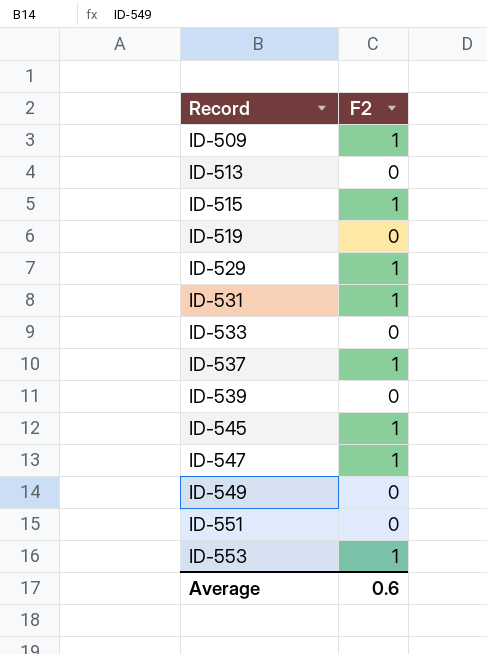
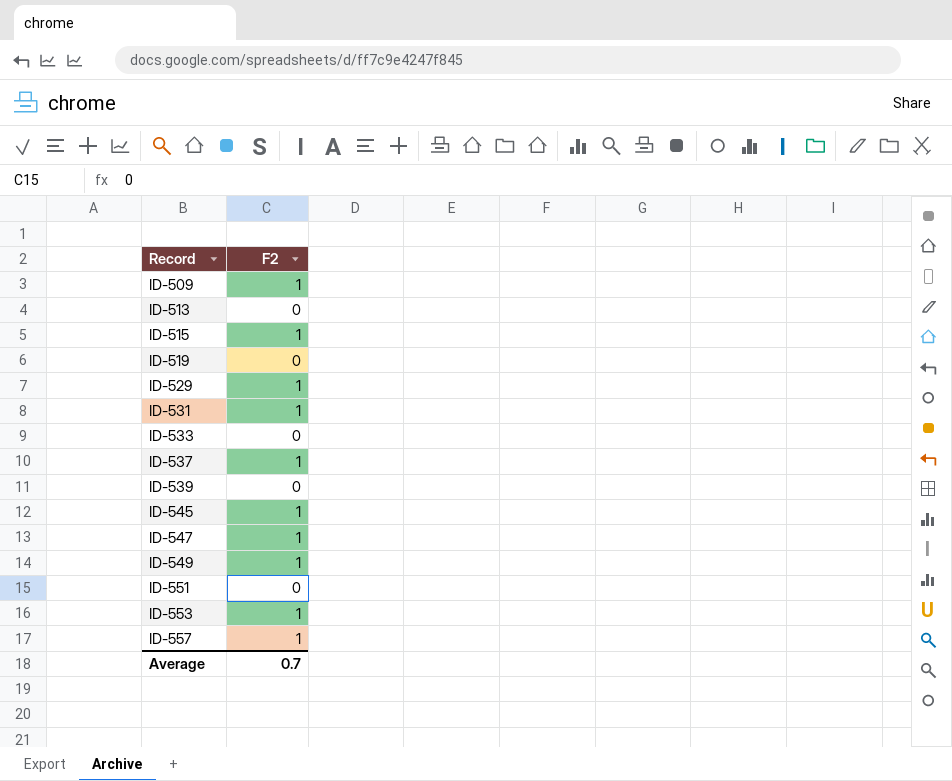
ID-549 | F2: 0 -> 1
row ID-557: none -> 1
Average | F2: 0.6 -> 0.7

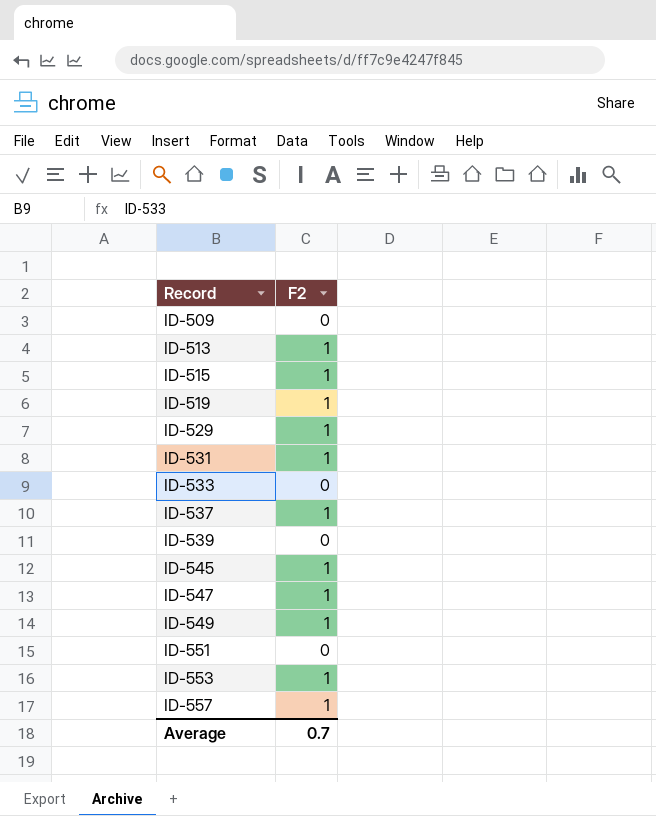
ID-509 | F2: 1 -> 0
ID-513 | F2: 0 -> 1
ID-519 | F2: 0 -> 1

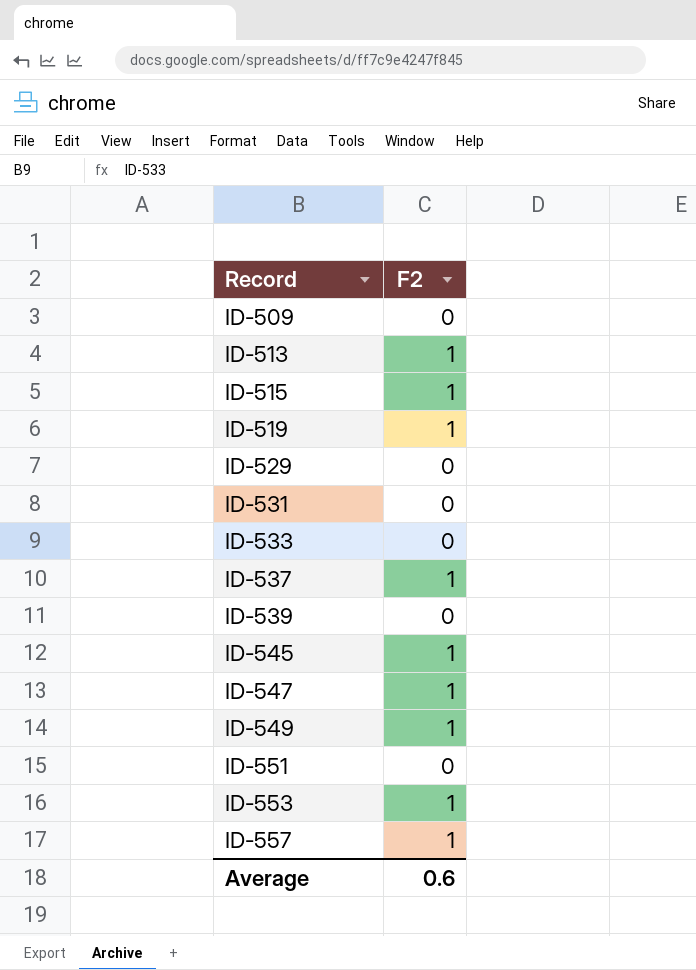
ID-529 | F2: 1 -> 0
ID-531 | F2: 1 -> 0
Average | F2: 0.7 -> 0.6

